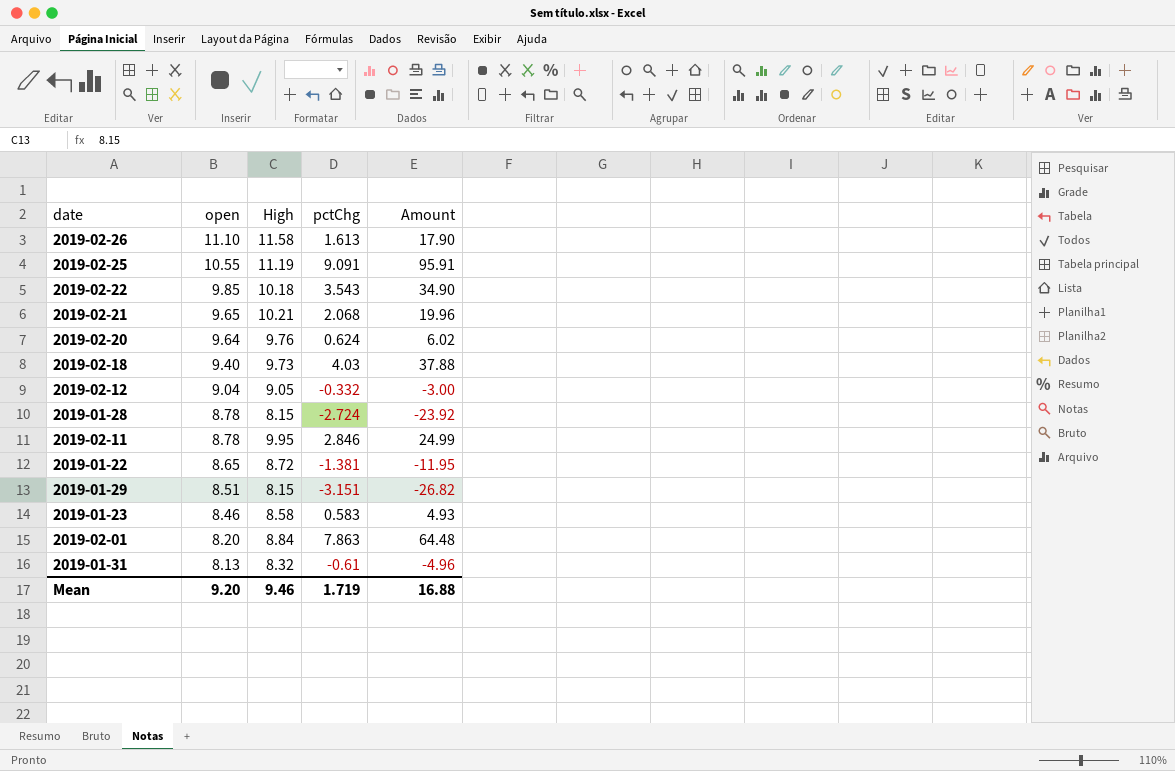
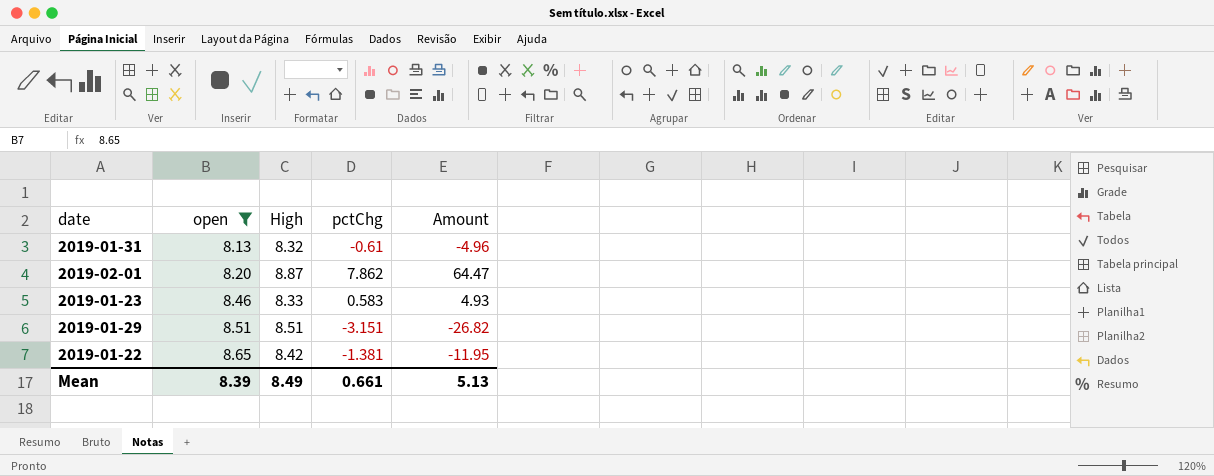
filter: none -> open <= 8.65
row order: open descending -> open ascending
2019-02-01 | High: 8.84 -> 8.87
2019-02-01 | pctChg: 7.863 -> 7.862
2019-02-01 | Amount: 64.48 -> 64.47
2019-01-23 | High: 8.58 -> 8.33
2019-01-29 | High: 8.15 -> 8.51
2019-01-22 | High: 8.72 -> 8.42
Mean | open: 9.20 -> 8.39
Mean | High: 9.46 -> 8.49
Mean | pctChg: 1.719 -> 0.661
Mean | Amount: 16.88 -> 5.13

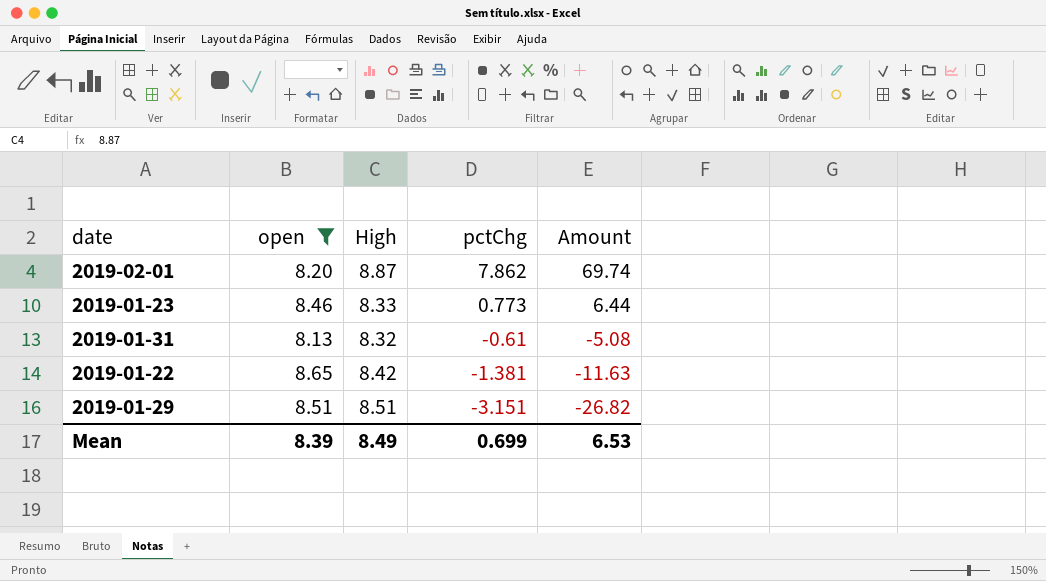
row order: open ascending -> pctChg descending
column Amount | formula: [open] * [pctChg] -> [High] * [pctChg]
2019-01-23 | pctChg: 0.583 -> 0.773
Mean | pctChg: 0.661 -> 0.699
Mean | Amount: 5.13 -> 6.53

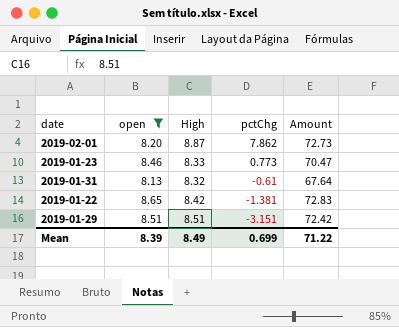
column Amount | formula: [High] * [pctChg] -> [open] * [High]
Mean | Amount: 6.53 -> 71.22

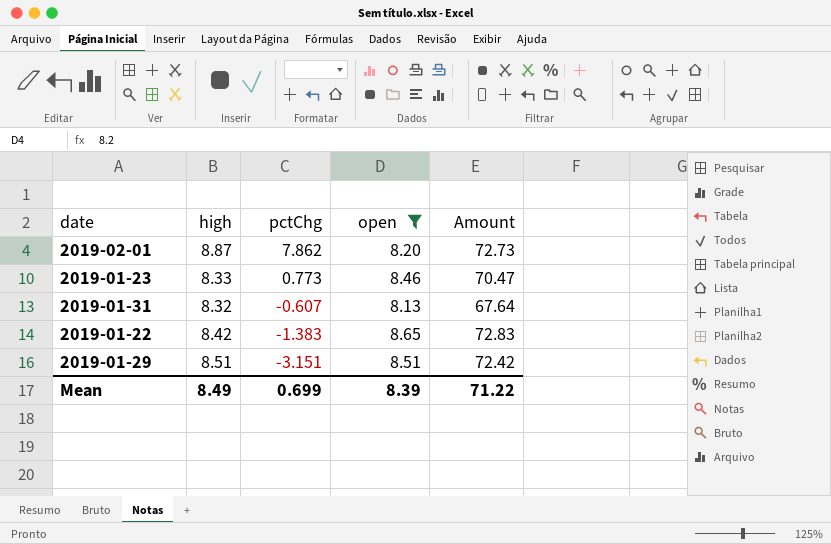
column name: High -> high
column open | position: 2 -> 4
2019-01-31 | pctChg: -0.61 -> -0.607
2019-01-22 | pctChg: -1.381 -> -1.383

